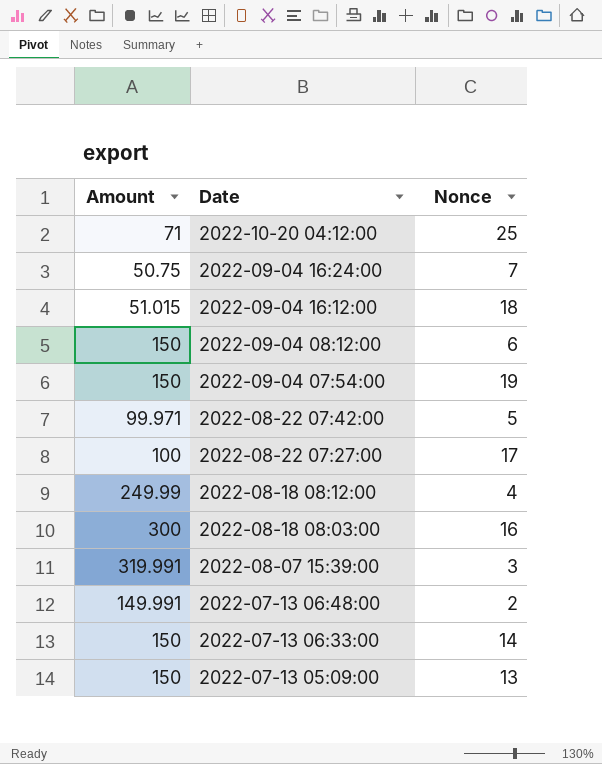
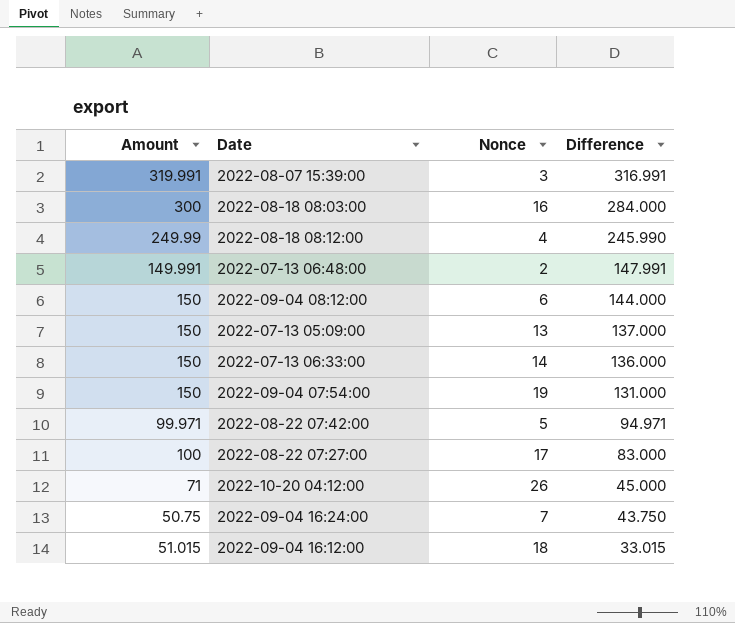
row order: Date descending -> Difference descending
column Difference | formula: none -> [Amount] - [Nonce]
2022-10-20 04:12:00 | Nonce: 25 -> 26

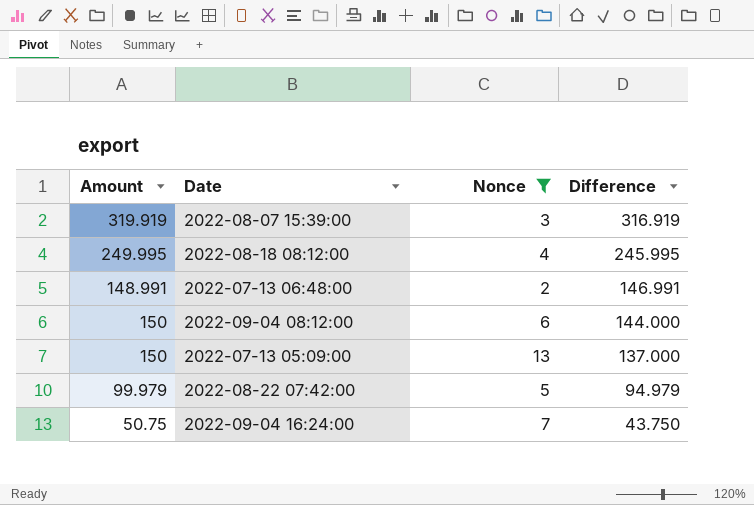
filter: none -> Nonce <= 13
2022-08-07 15:39:00 | Amount: 319.991 -> 319.919
2022-08-07 15:39:00 | Difference: 316.991 -> 316.919
2022-08-18 08:12:00 | Amount: 249.99 -> 249.995
2022-08-18 08:12:00 | Difference: 245.990 -> 245.995
2022-07-13 06:48:00 | Amount: 149.991 -> 148.991
2022-07-13 06:48:00 | Difference: 147.991 -> 146.991
2022-08-22 07:42:00 | Amount: 99.971 -> 99.979
2022-08-22 07:42:00 | Difference: 94.971 -> 94.979

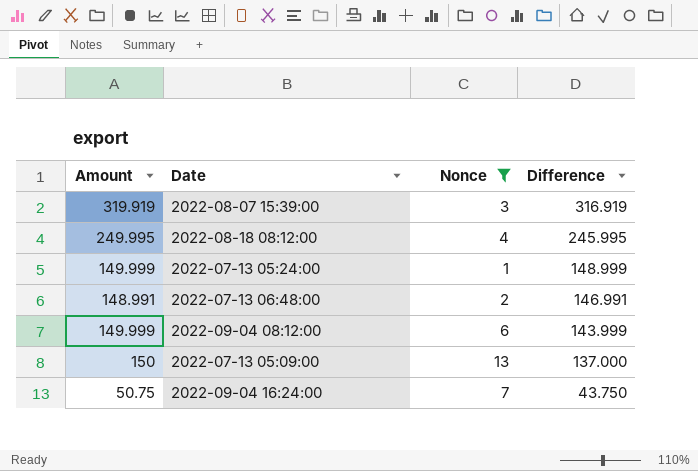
row 2022-08-22 07:42:00: 99.979 | 5 | 94.979 -> none
row 2022-07-13 05:24:00: none -> 149.999 | 1 | 148.999
2022-09-04 08:12:00 | Amount: 150 -> 149.999
2022-09-04 08:12:00 | Difference: 144.000 -> 143.999

